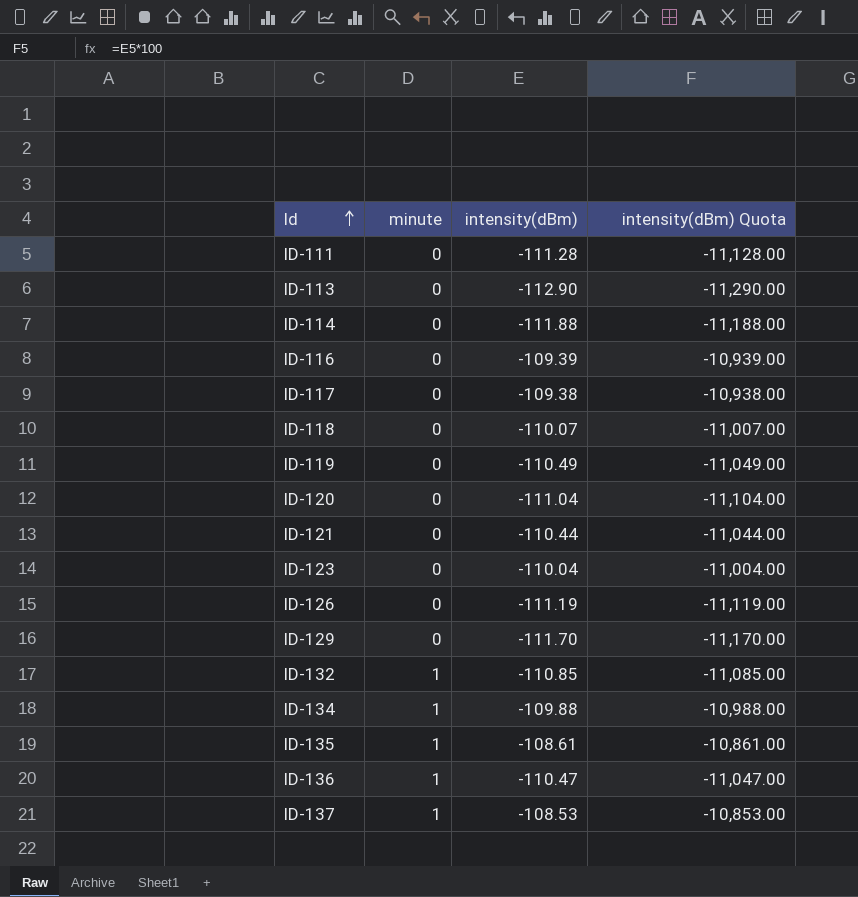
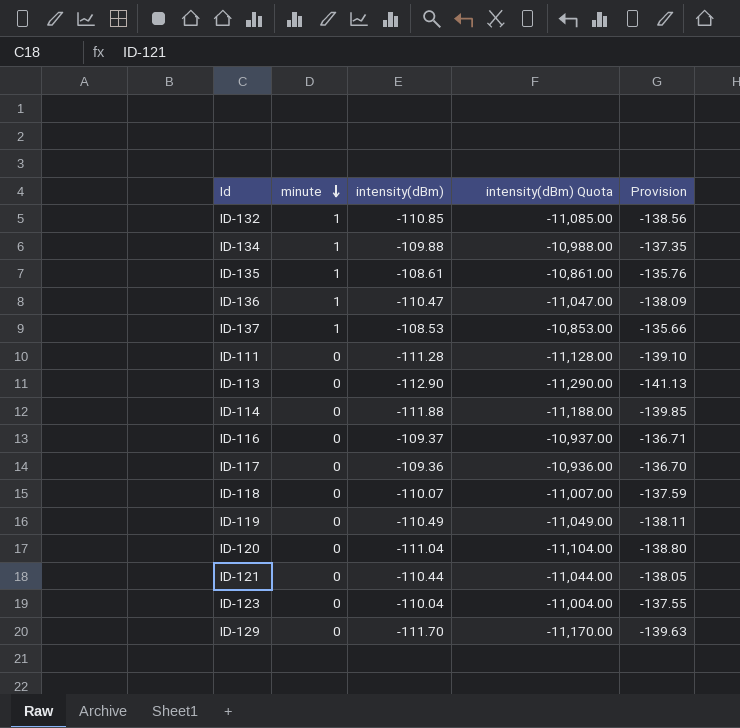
row order: Id ascending -> minute descending
column Provision | formula: none -> [intensity(dBm)] * 1.25
row ID-126: 0 | -111.19 | -11,119.00 -> none
ID-116 | intensity(dBm): -109.39 -> -109.37
ID-116 | intensity(dBm) Quota: -10,939.00 -> -10,937.00
ID-117 | intensity(dBm): -109.38 -> -109.36
ID-117 | intensity(dBm) Quota: -10,938.00 -> -10,936.00

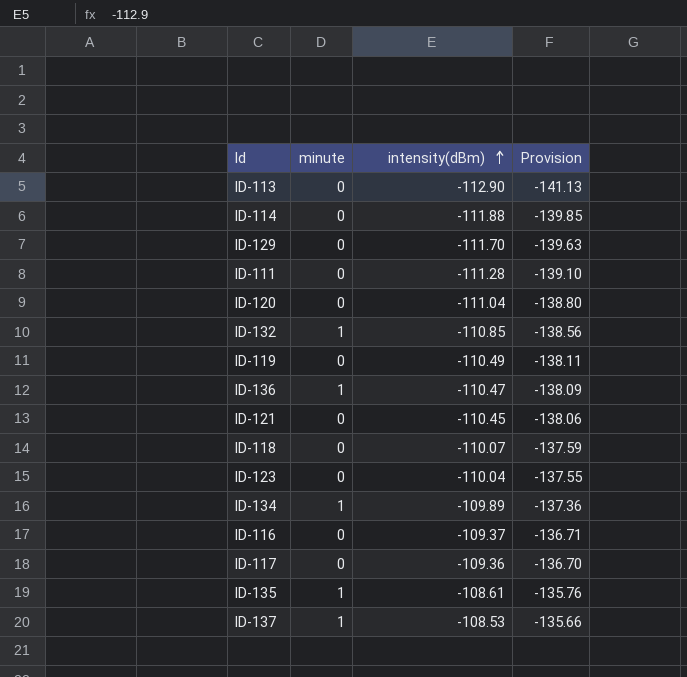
row order: minute descending -> intensity(dBm) ascending
column intensity(dBm) Quota | formula: [intensity(dBm)] * 100 -> none
ID-121 | intensity(dBm): -110.44 -> -110.45
ID-121 | Provision: -138.05 -> -138.06
ID-134 | intensity(dBm): -109.88 -> -109.89
ID-134 | Provision: -137.35 -> -137.36

